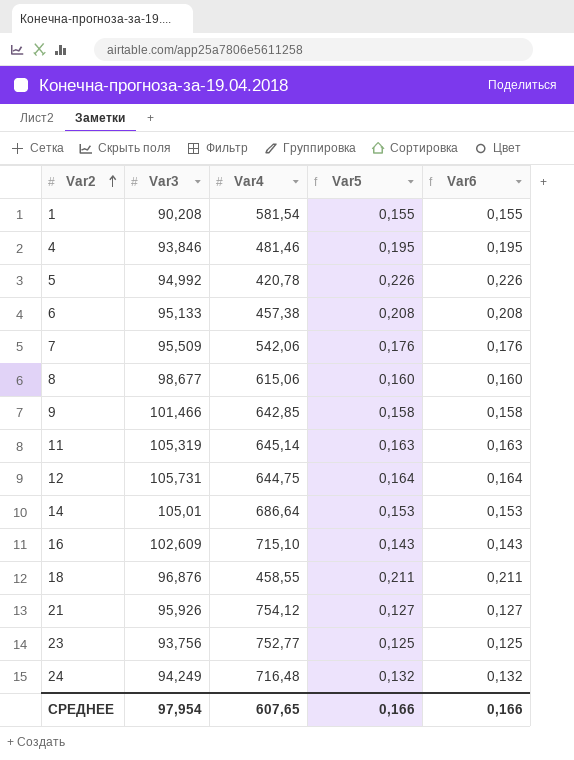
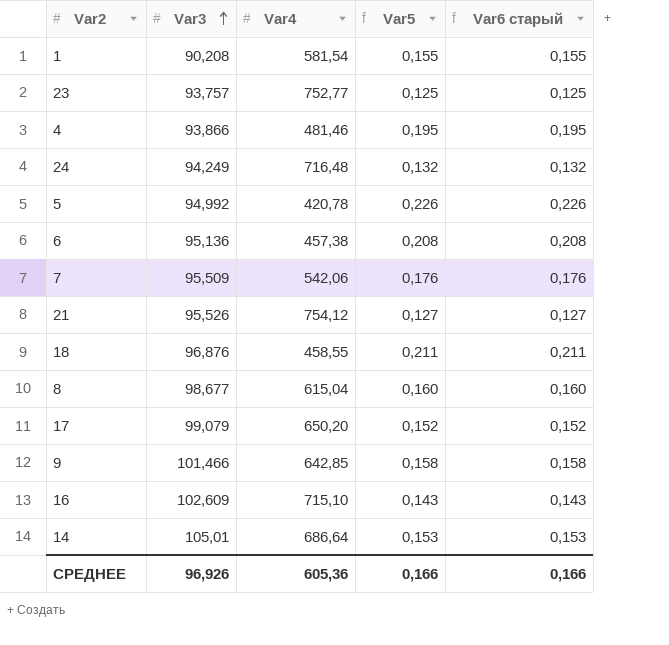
row order: Var2 ascending -> Var3 ascending
column name: Var6 -> Var6 старый
row 11: 105,319 | 645,14 | 0,163 | 0,163 -> none
row 12: 105,731 | 644,75 | 0,164 | 0,164 -> none
23 | Var3: 93,756 -> 93,757
4 | Var3: 93,846 -> 93,866
6 | Var3: 95,133 -> 95,136
21 | Var3: 95,926 -> 95,526
8 | Var4: 615,06 -> 615,04
row 17: none -> 99,079 | 650,20 | 0,152 | 0,152
СРЕДНЕЕ | Var3: 97,954 -> 96,926
СРЕДНЕЕ | Var4: 607,65 -> 605,36

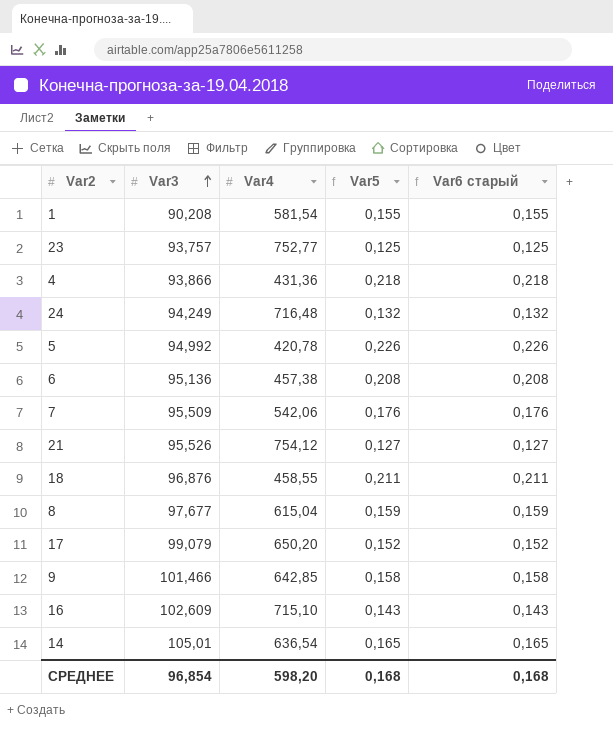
4 | Var4: 481,46 -> 431,36
4 | Var5: 0,195 -> 0,218
4 | Var6 старый: 0,195 -> 0,218
8 | Var3: 98,677 -> 97,677
8 | Var5: 0,160 -> 0,159
8 | Var6 старый: 0,160 -> 0,159
14 | Var4: 686,64 -> 636,54
14 | Var5: 0,153 -> 0,165
14 | Var6 старый: 0,153 -> 0,165
СРЕДНЕЕ | Var3: 96,926 -> 96,854
СРЕДНЕЕ | Var4: 605,36 -> 598,20
СРЕДНЕЕ | Var5: 0,166 -> 0,168
СРЕДНЕЕ | Var6 старый: 0,166 -> 0,168

